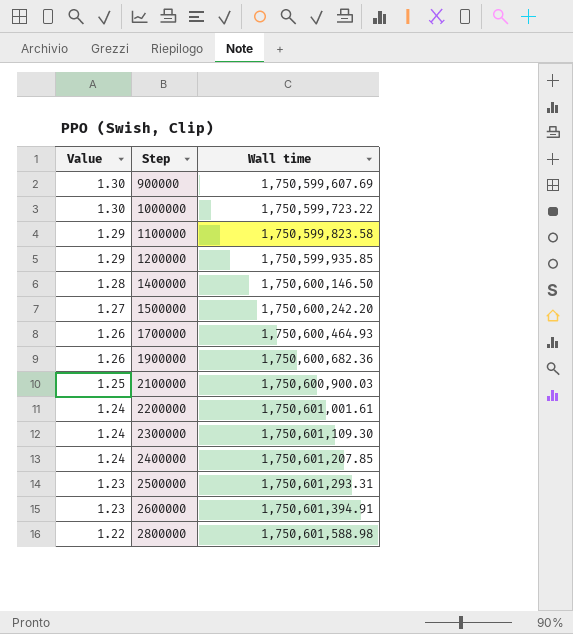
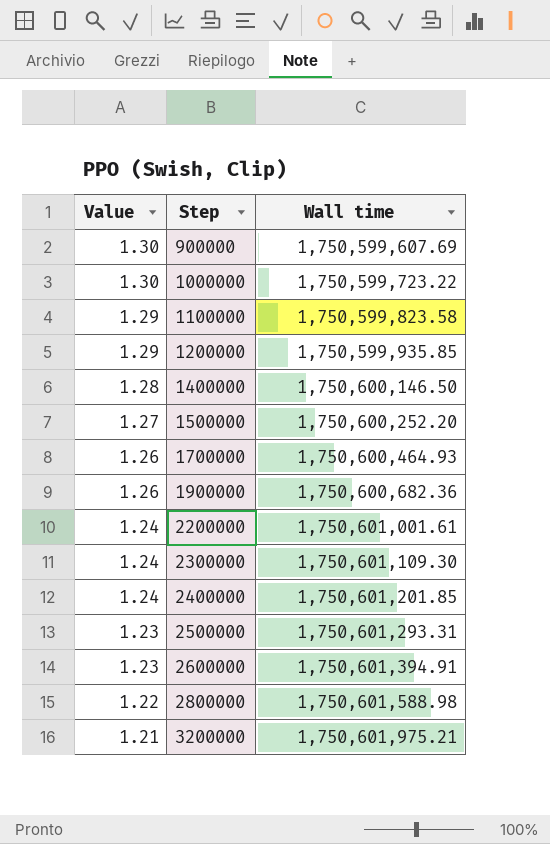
row 2100000: 1.25 | 1,750,600,900.03 -> none
1500000 | Wall time: 1,750,600,242.20 -> 1,750,600,252.20
2400000 | Wall time: 1,750,601,207.85 -> 1,750,601,201.85
row 3200000: none -> 1.21 | 1,750,601,975.21

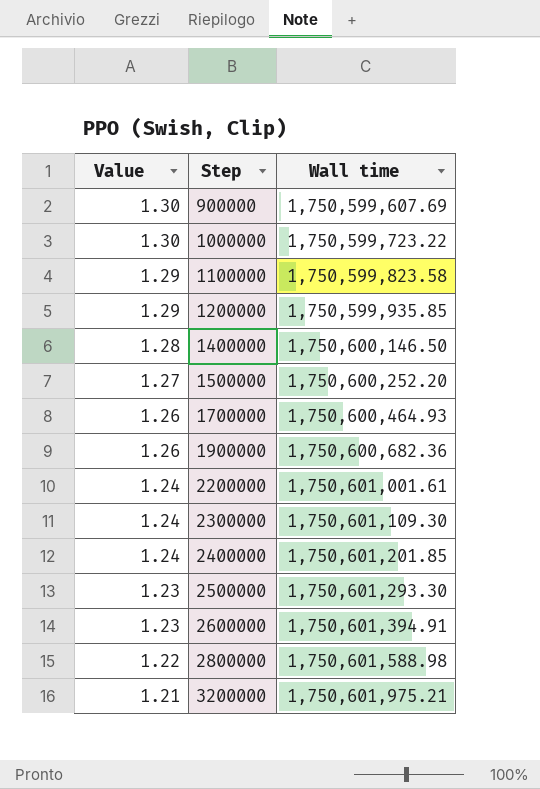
2500000 | Wall time: 1,750,601,293.31 -> 1,750,601,293.30

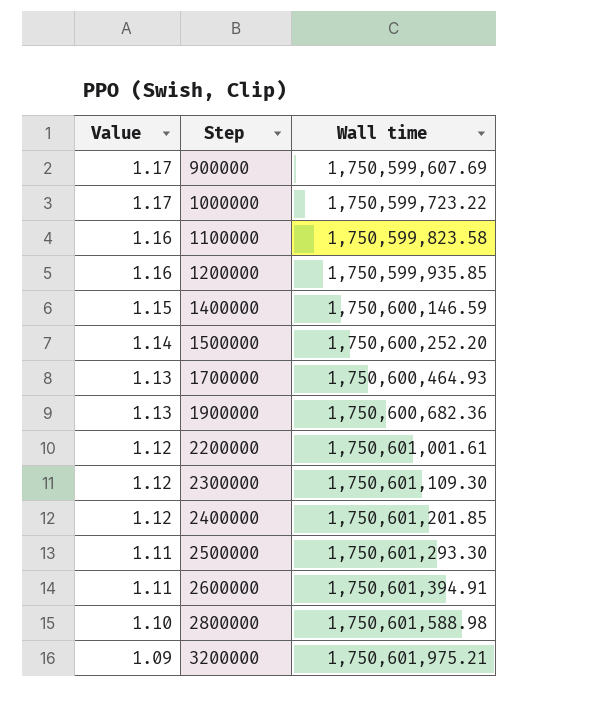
900000 | Value: 1.30 -> 1.17
1000000 | Value: 1.30 -> 1.17
1100000 | Value: 1.29 -> 1.16
1200000 | Value: 1.29 -> 1.16
1400000 | Value: 1.28 -> 1.15
1400000 | Wall time: 1,750,600,146.50 -> 1,750,600,146.59
1500000 | Value: 1.27 -> 1.14
1700000 | Value: 1.26 -> 1.13
1900000 | Value: 1.26 -> 1.13
2200000 | Value: 1.24 -> 1.12
2300000 | Value: 1.24 -> 1.12
2400000 | Value: 1.24 -> 1.12
2500000 | Value: 1.23 -> 1.11
2600000 | Value: 1.23 -> 1.11
2800000 | Value: 1.22 -> 1.10
3200000 | Value: 1.21 -> 1.09

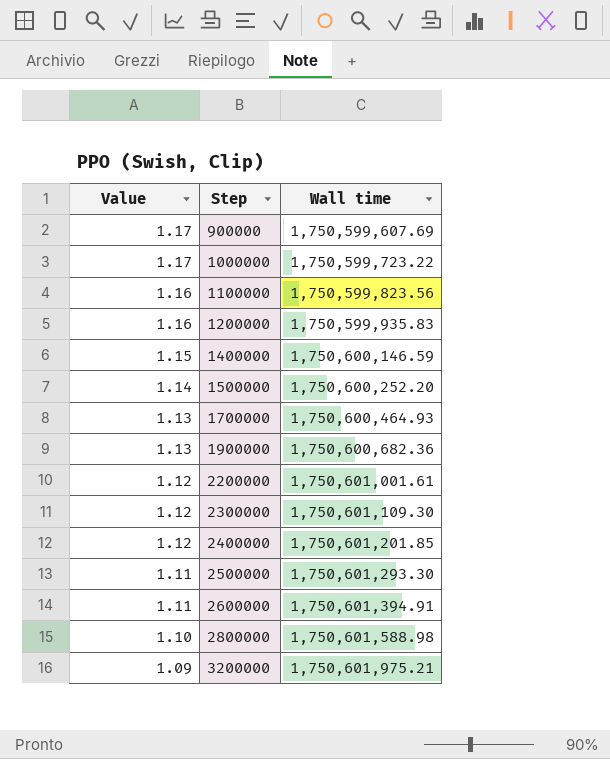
1100000 | Wall time: 1,750,599,823.58 -> 1,750,599,823.56
1200000 | Wall time: 1,750,599,935.85 -> 1,750,599,935.83

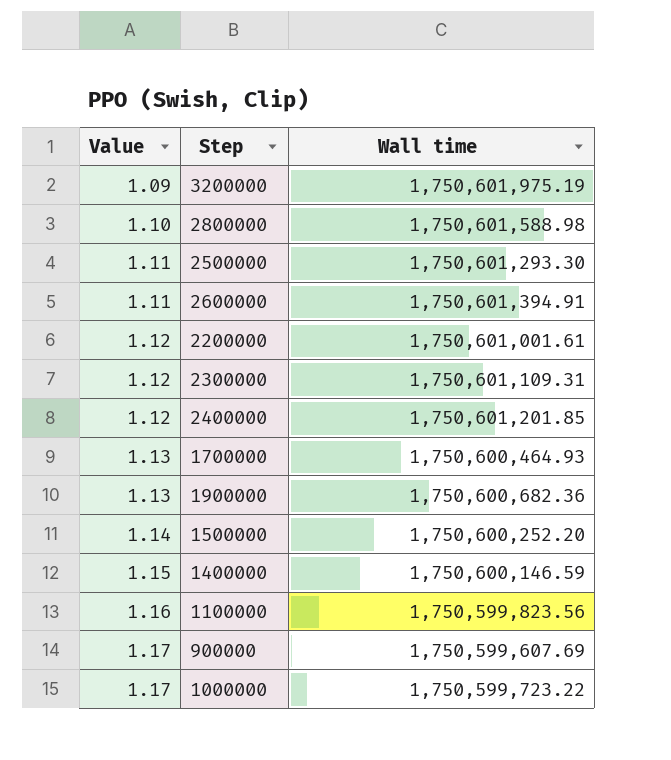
row order: Value descending -> Value ascending
row 1200000: 1.16 | 1,750,599,935.83 -> none
3200000 | Wall time: 1,750,601,975.21 -> 1,750,601,975.19
2300000 | Wall time: 1,750,601,109.30 -> 1,750,601,109.31

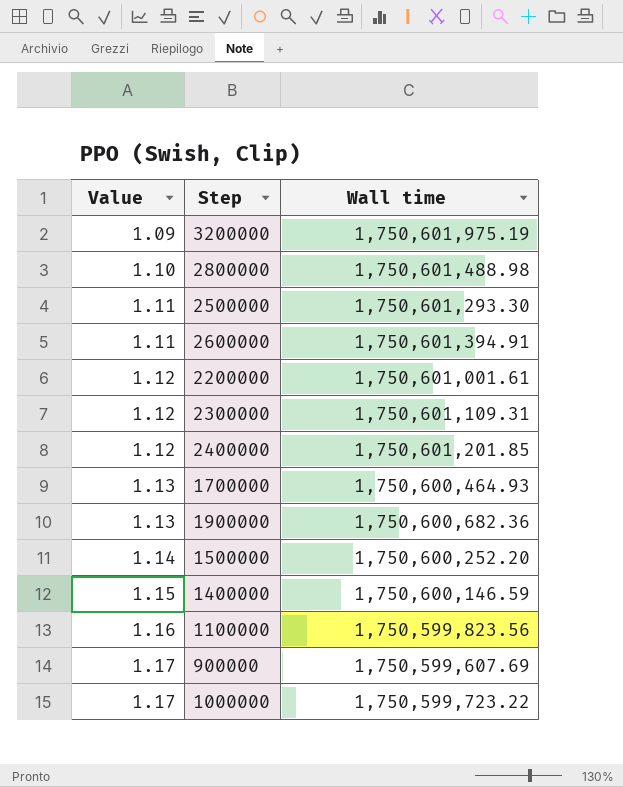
2800000 | Wall time: 1,750,601,588.98 -> 1,750,601,488.98

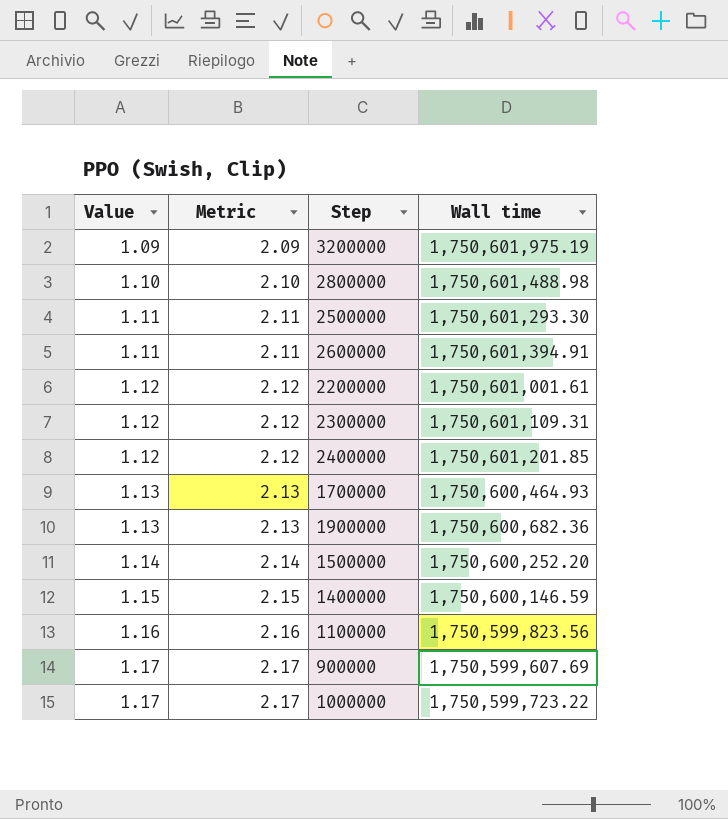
column Metric | formula: none -> [Value] + 1

